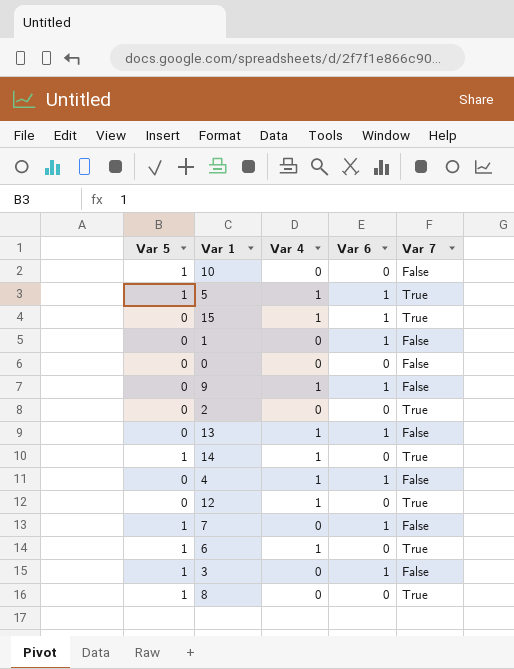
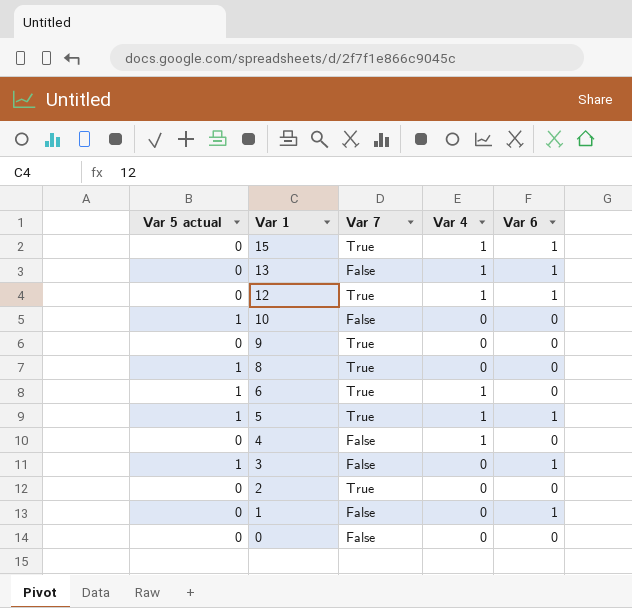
row order: none -> Var 1 descending
column name: Var 5 -> Var 5 actual
column Var 7 | position: 5 -> 3
row 14: 1 | 1 | 0 | True -> none
row 7: 1 | 0 | 1 | False -> none
12 | Var 6: 0 -> 1
9 | Var 7: False -> True
9 | Var 4: 1 -> 0
9 | Var 6: 1 -> 0
4 | Var 6: 1 -> 0

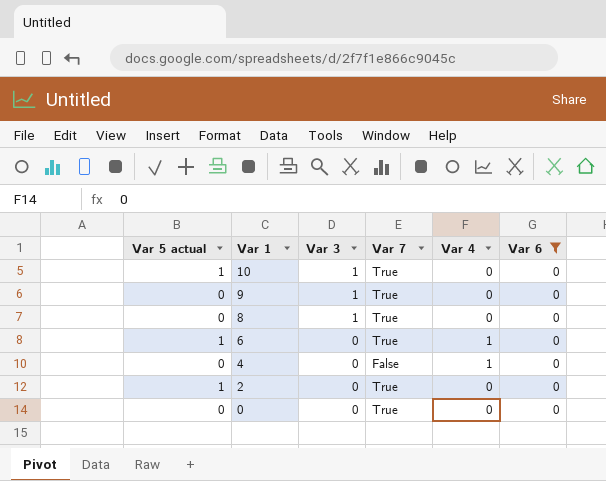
filter: none -> Var 6 = 0
column Var 3 | position: none -> 3
10 | Var 7: False -> True
8 | Var 5 actual: 1 -> 0
2 | Var 5 actual: 0 -> 1
0 | Var 7: False -> True

